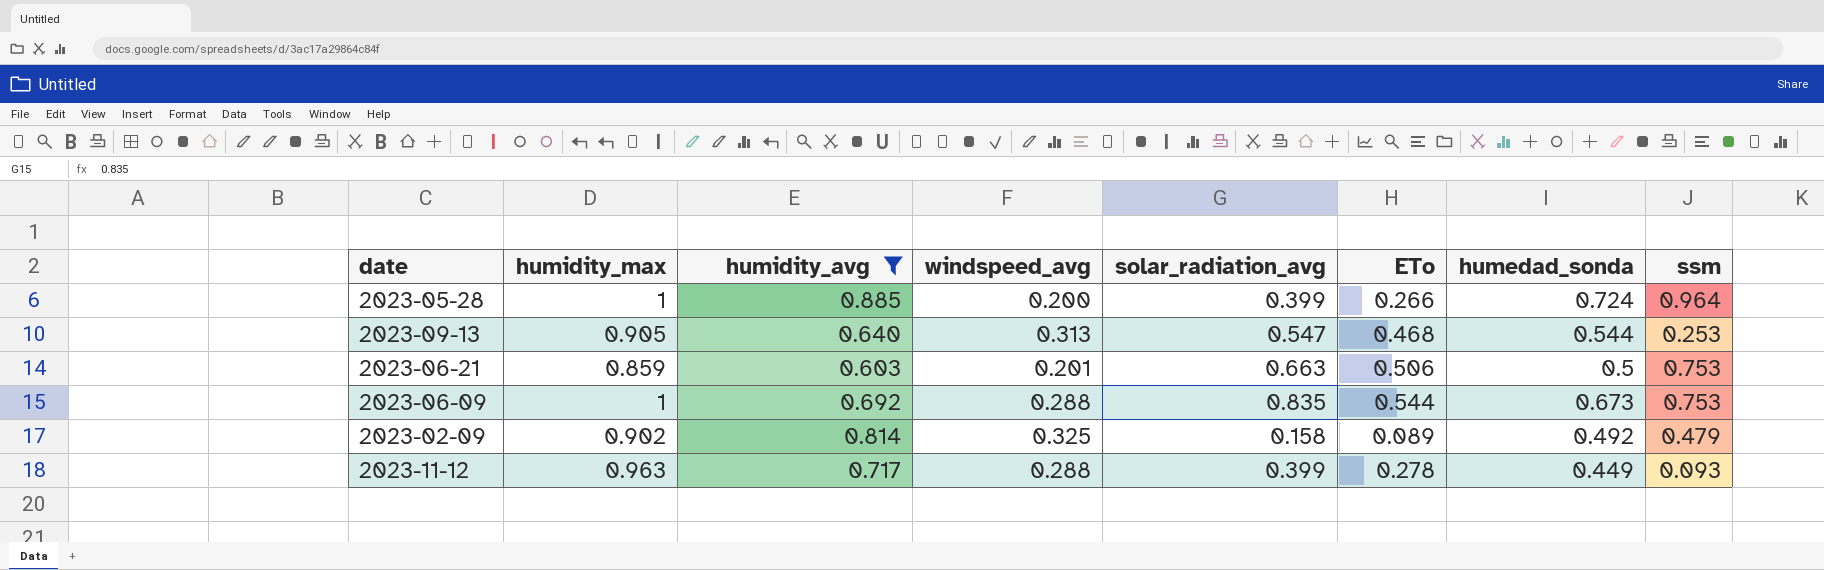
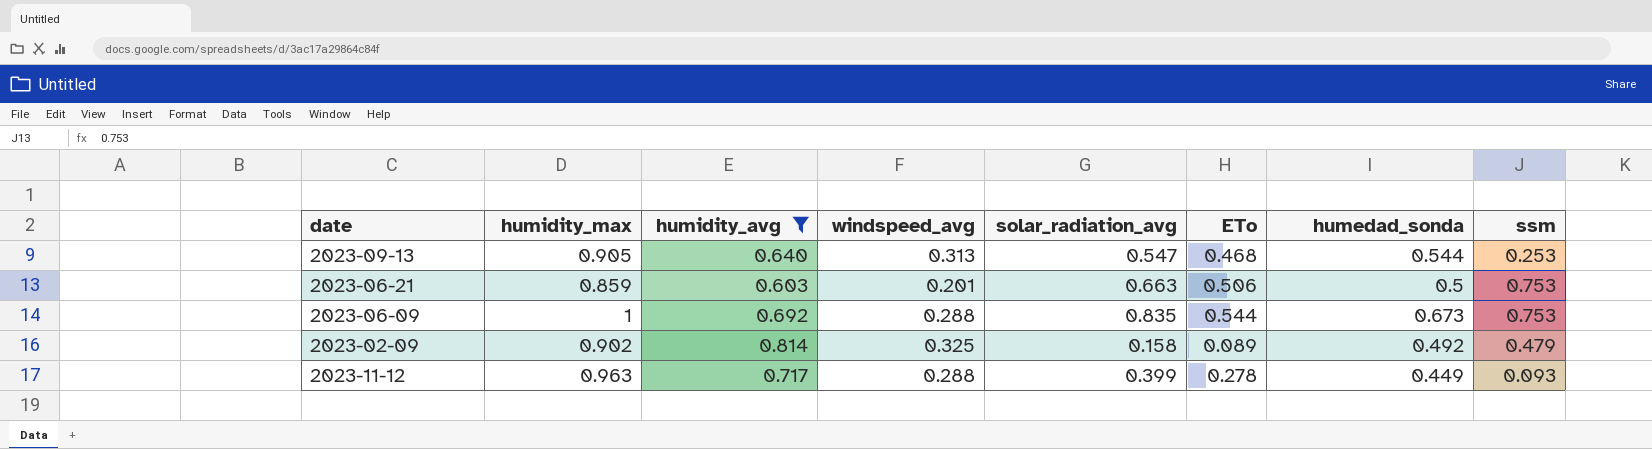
row 2023-05-28: 1 | 0.885 | 0.200 | 0.399 | 0.266 | 0.724 | 0.964 -> none

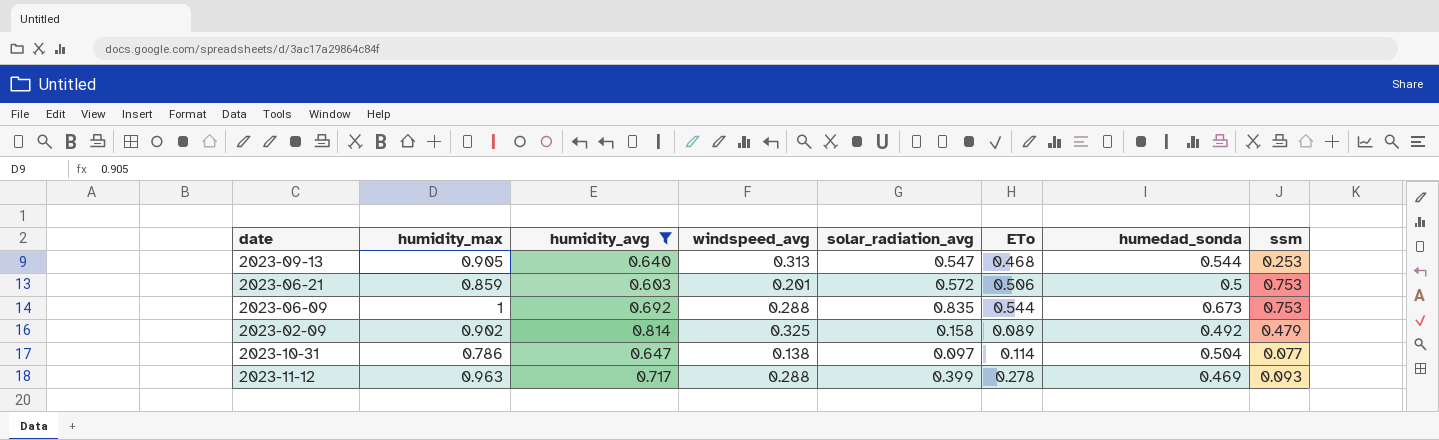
2023-06-21 | solar_radiation_avg: 0.663 -> 0.572
row 2023-10-31: none -> 0.786 | 0.647 | 0.138 | 0.097 | 0.114 | 0.504 | 0.077
2023-11-12 | humedad_sonda: 0.449 -> 0.469

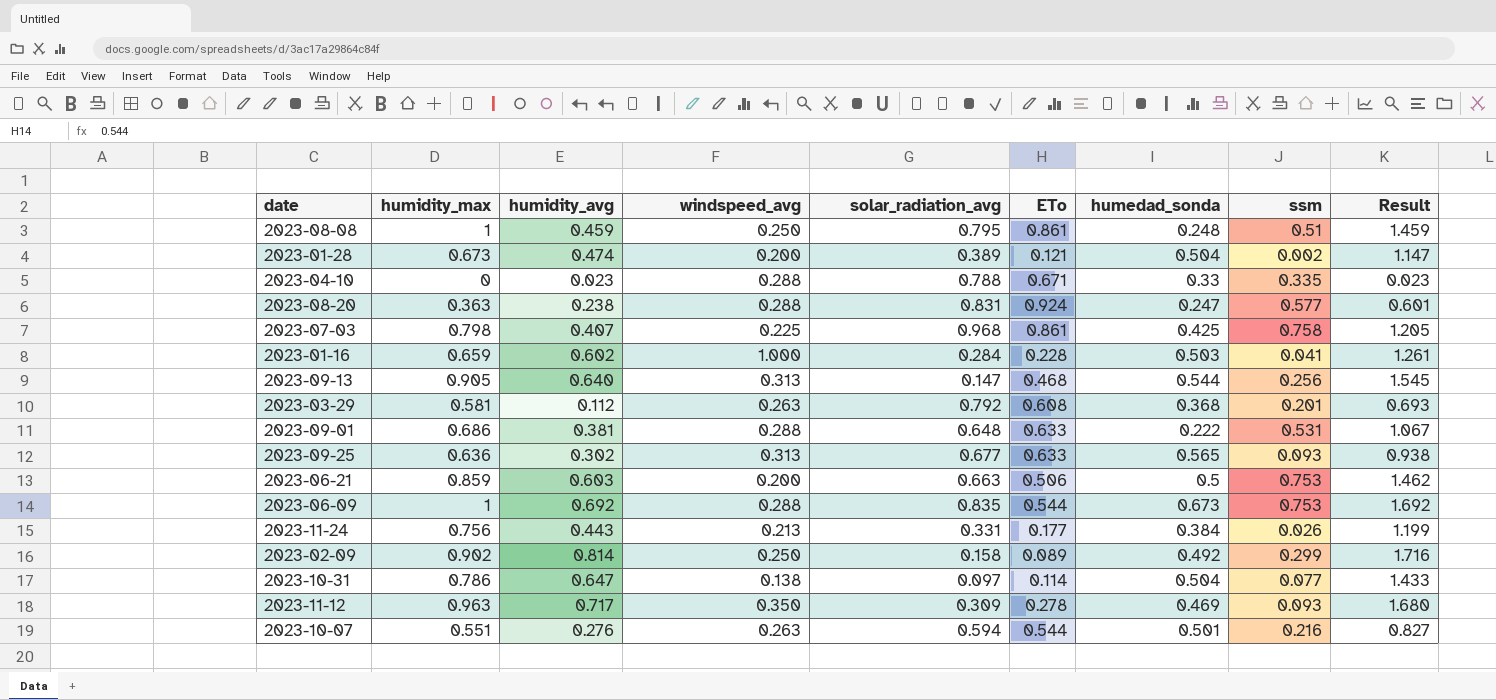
filter: humidity_avg >= 0.603 -> none
column Result | formula: none -> [humidity_max] + [humidity_avg]
2023-09-13 | solar_radiation_avg: 0.547 -> 0.147
2023-09-13 | ssm: 0.253 -> 0.256
2023-06-21 | windspeed_avg: 0.201 -> 0.200
2023-06-21 | solar_radiation_avg: 0.572 -> 0.663
2023-02-09 | windspeed_avg: 0.325 -> 0.250
2023-02-09 | ssm: 0.479 -> 0.299
2023-11-12 | windspeed_avg: 0.288 -> 0.350
2023-11-12 | solar_radiation_avg: 0.399 -> 0.309

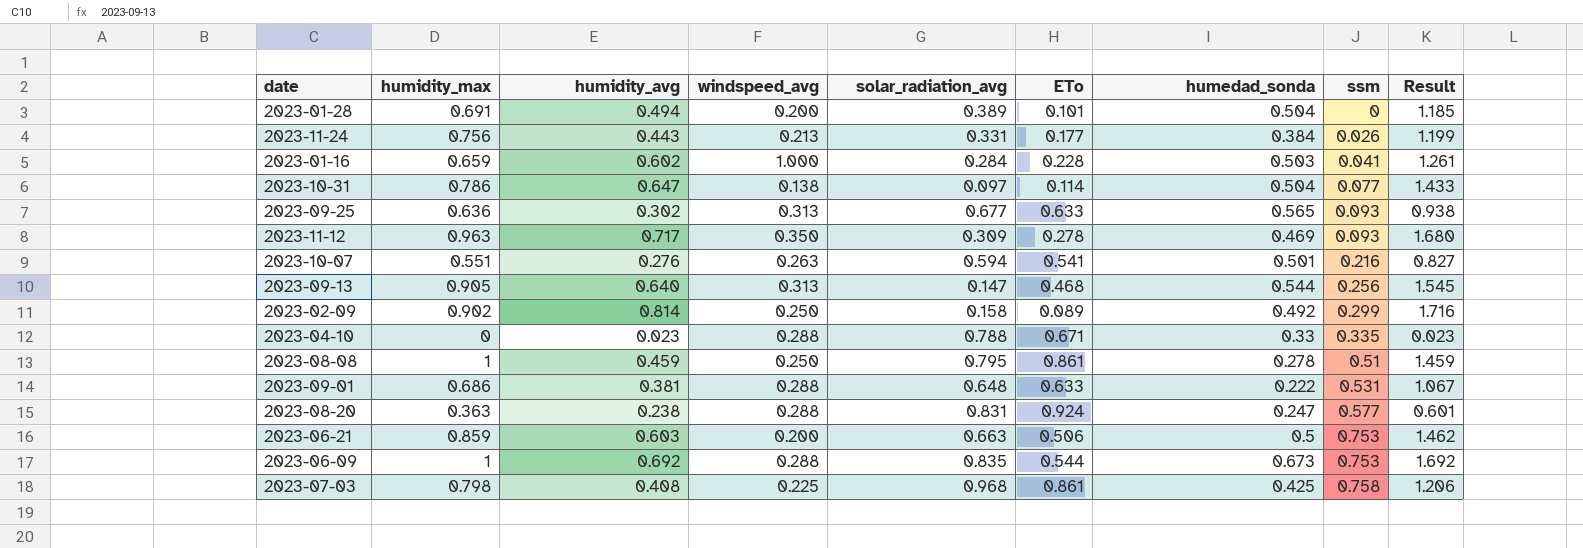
row order: none -> ssm ascending
row 2023-03-29: 0.581 | 0.112 | 0.263 | 0.792 | 0.608 | 0.368 | 0.201 | 0.693 -> none
2023-01-28 | humidity_max: 0.673 -> 0.691
2023-01-28 | humidity_avg: 0.474 -> 0.494
2023-01-28 | ETo: 0.121 -> 0.101
2023-01-28 | ssm: 0.002 -> 0
2023-01-28 | Result: 1.147 -> 1.185
2023-10-07 | ETo: 0.544 -> 0.541
2023-08-08 | humedad_sonda: 0.248 -> 0.278
2023-07-03 | humidity_avg: 0.407 -> 0.408
2023-07-03 | Result: 1.205 -> 1.206

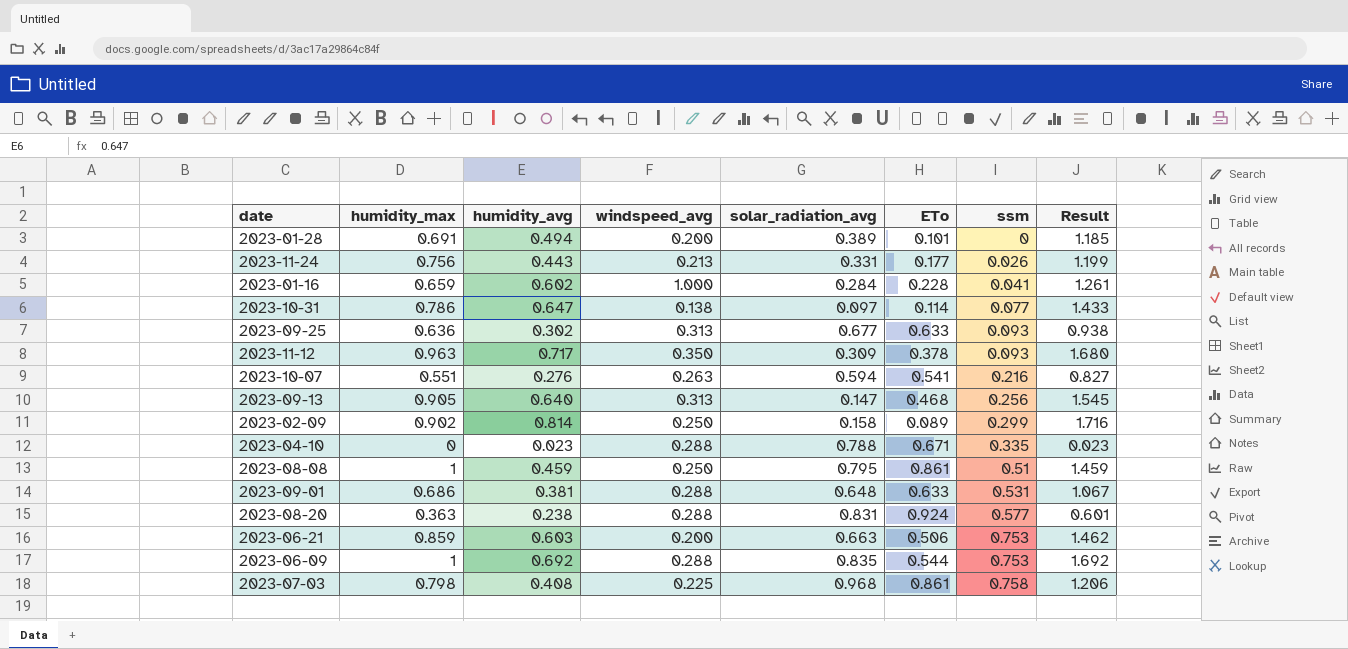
column humedad_sonda | position: 7 -> none
2023-11-12 | ETo: 0.278 -> 0.378

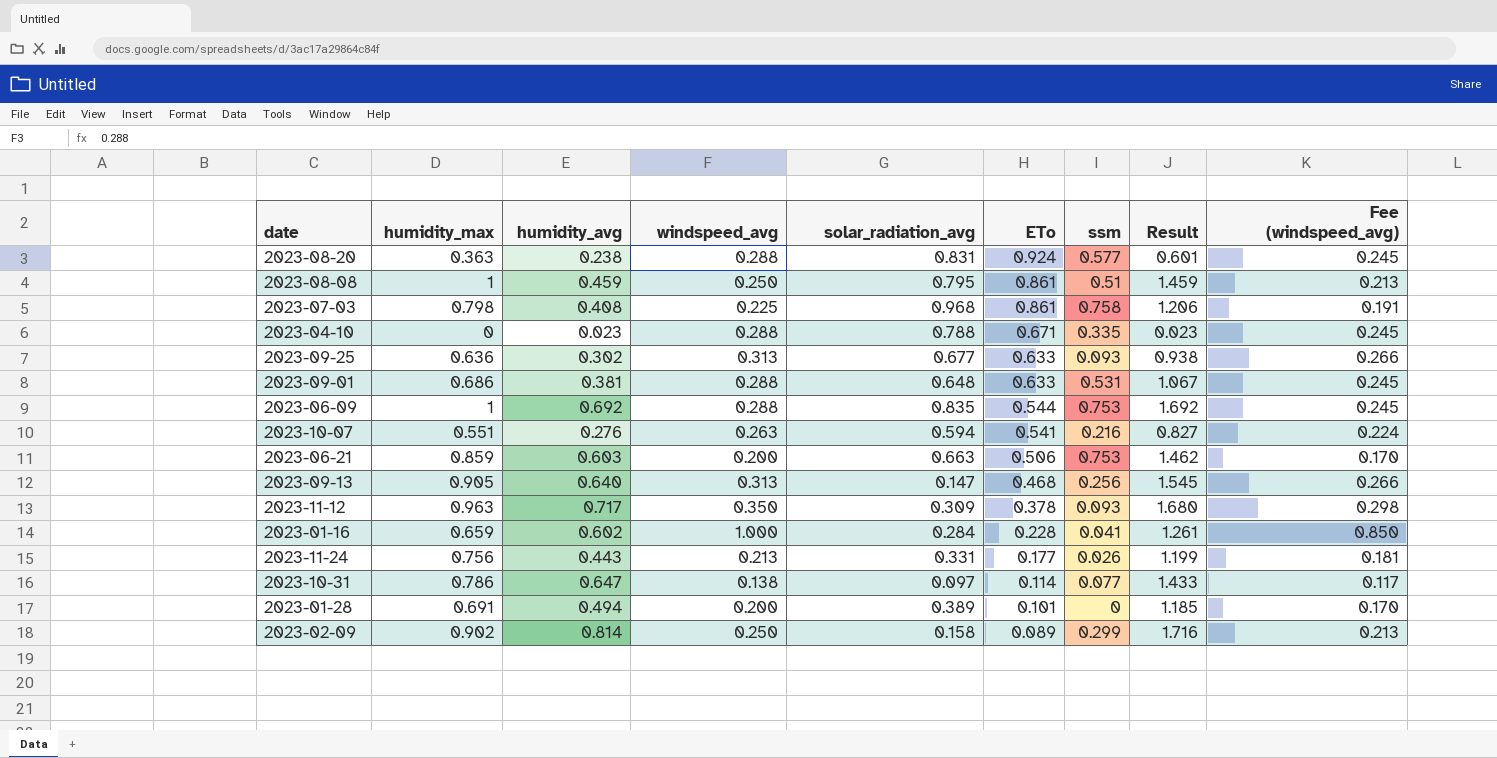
row order: ssm ascending -> ETo descending
column Fee (windspeed_avg) | formula: none -> [windspeed_avg] * 0.85

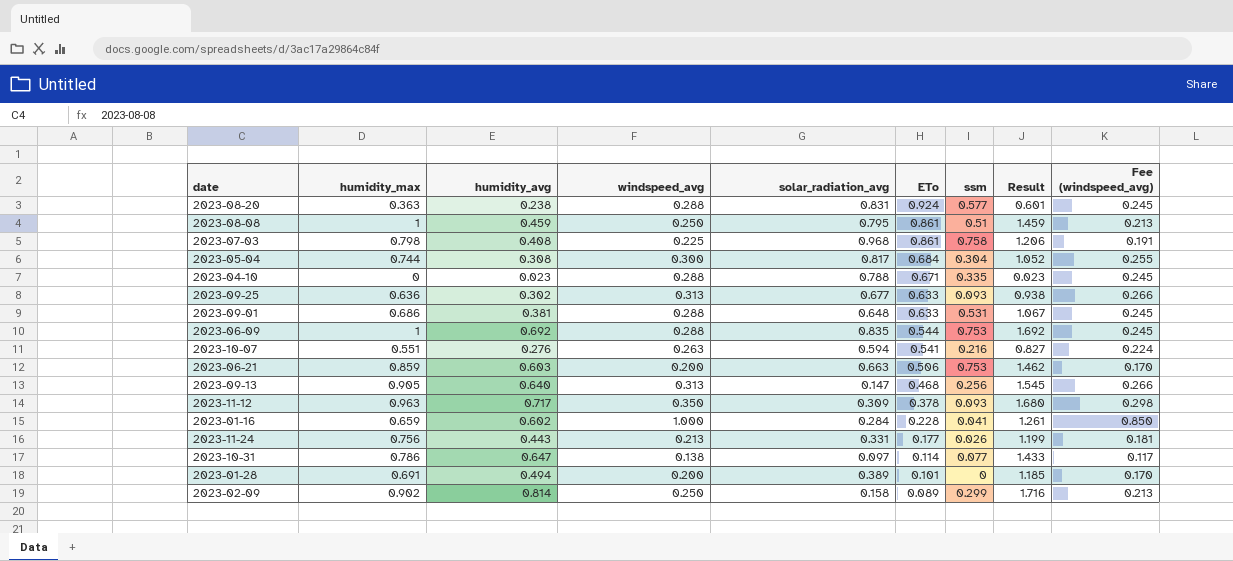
row 2023-05-04: none -> 0.744 | 0.308 | 0.300 | 0.817 | 0.684 | 0.304 | 1.052 | 0.255

